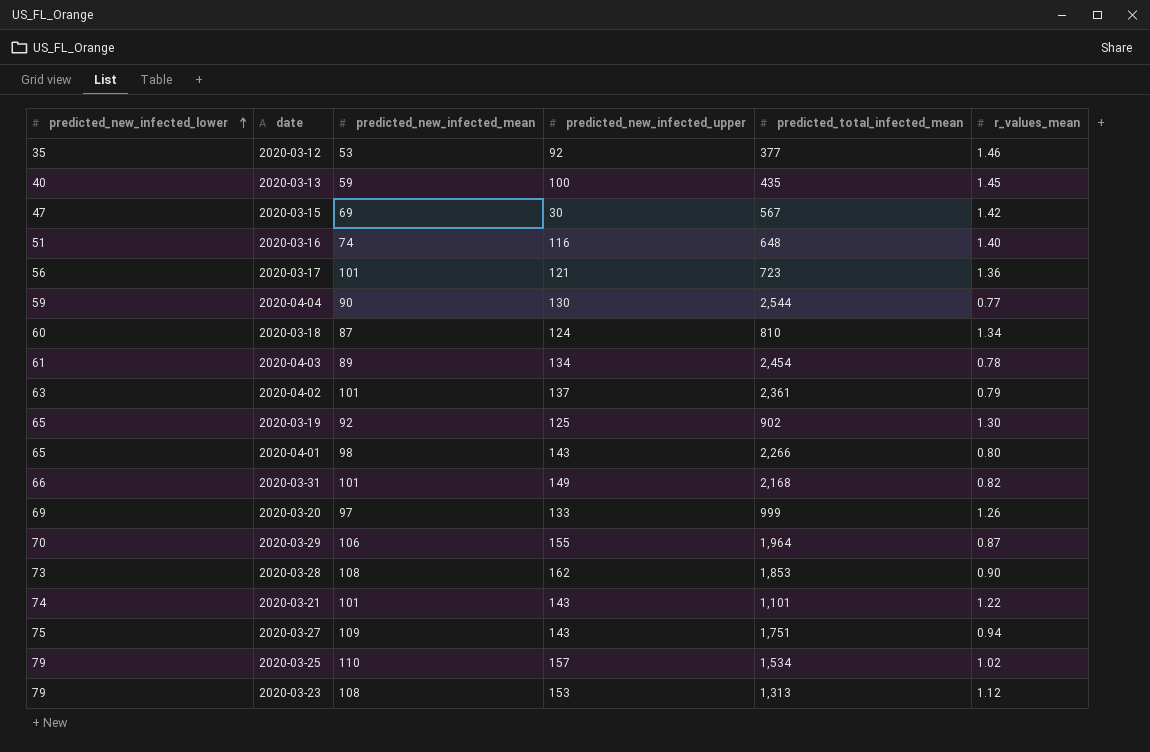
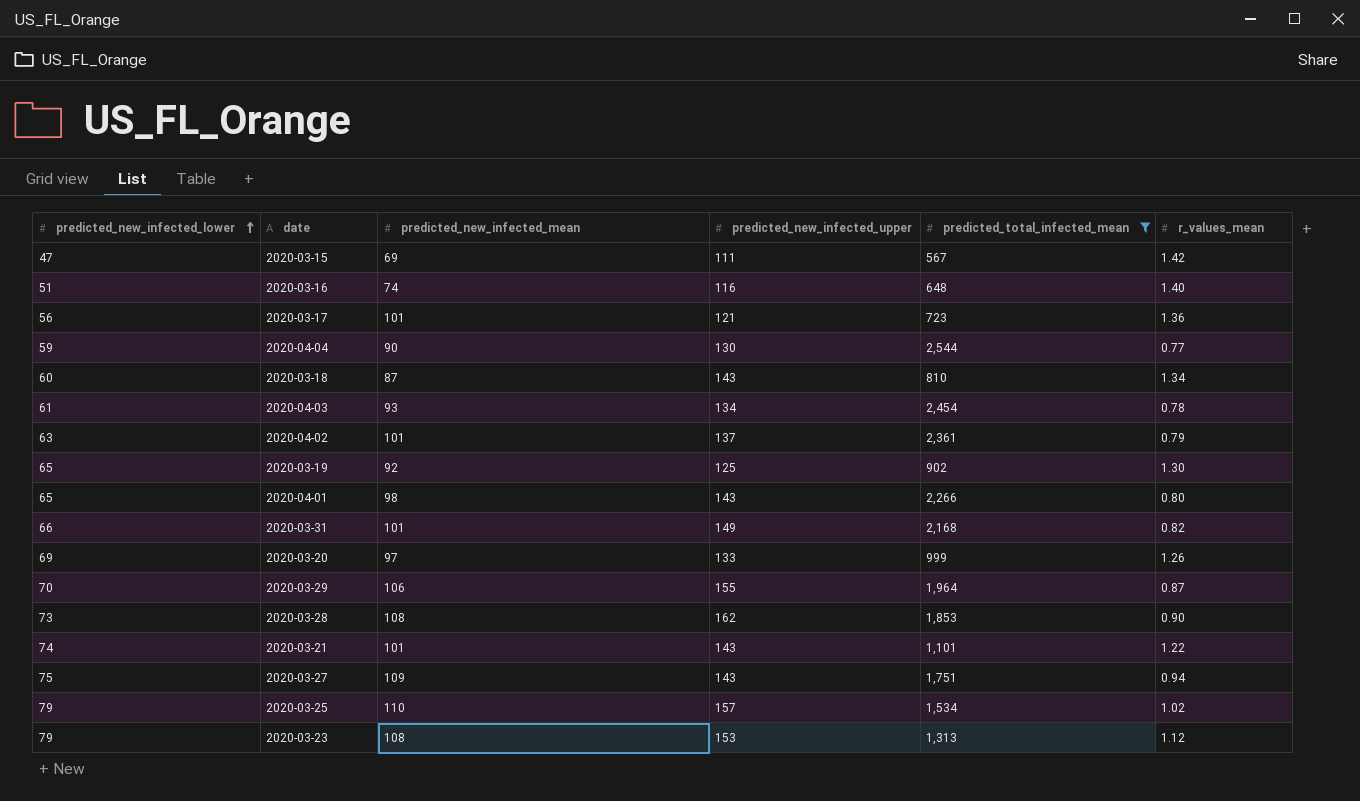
filter: none -> predicted_total_infected_mean >= 567
2020-03-15 | predicted_new_infected_upper: 30 -> 111
2020-03-18 | predicted_new_infected_upper: 124 -> 143
2020-04-03 | predicted_new_infected_mean: 89 -> 93

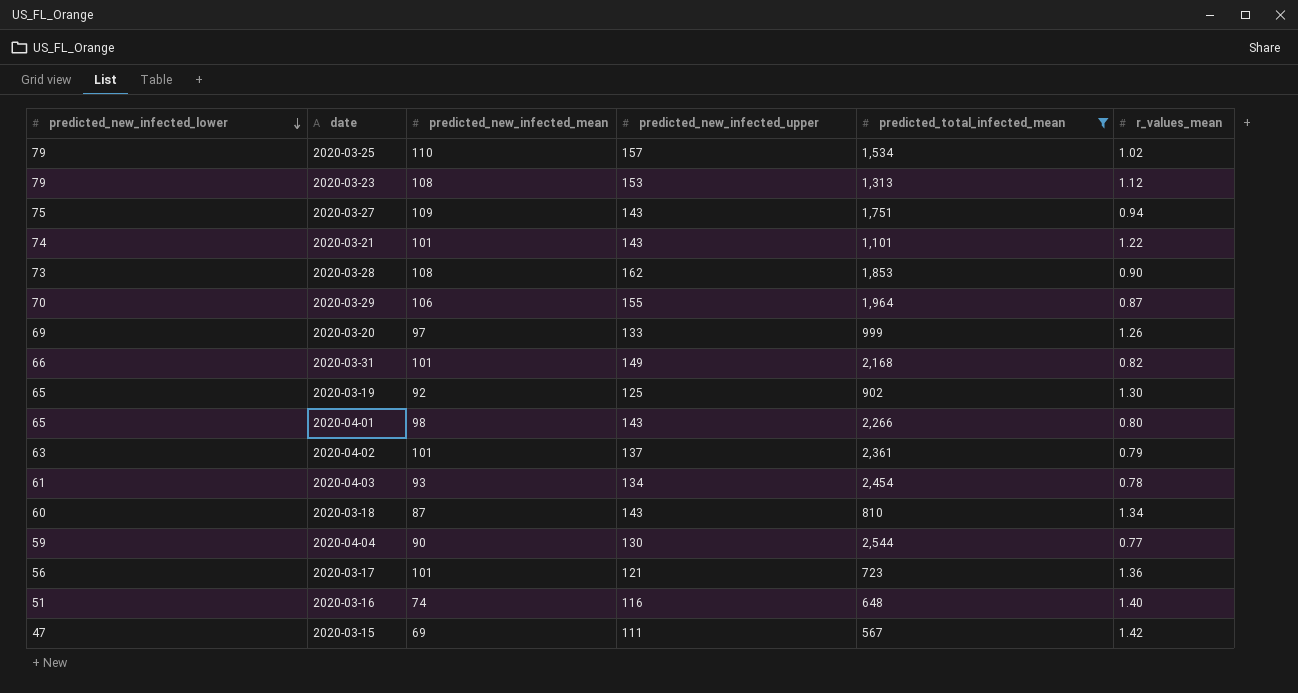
row order: predicted_new_infected_lower ascending -> predicted_new_infected_lower descending

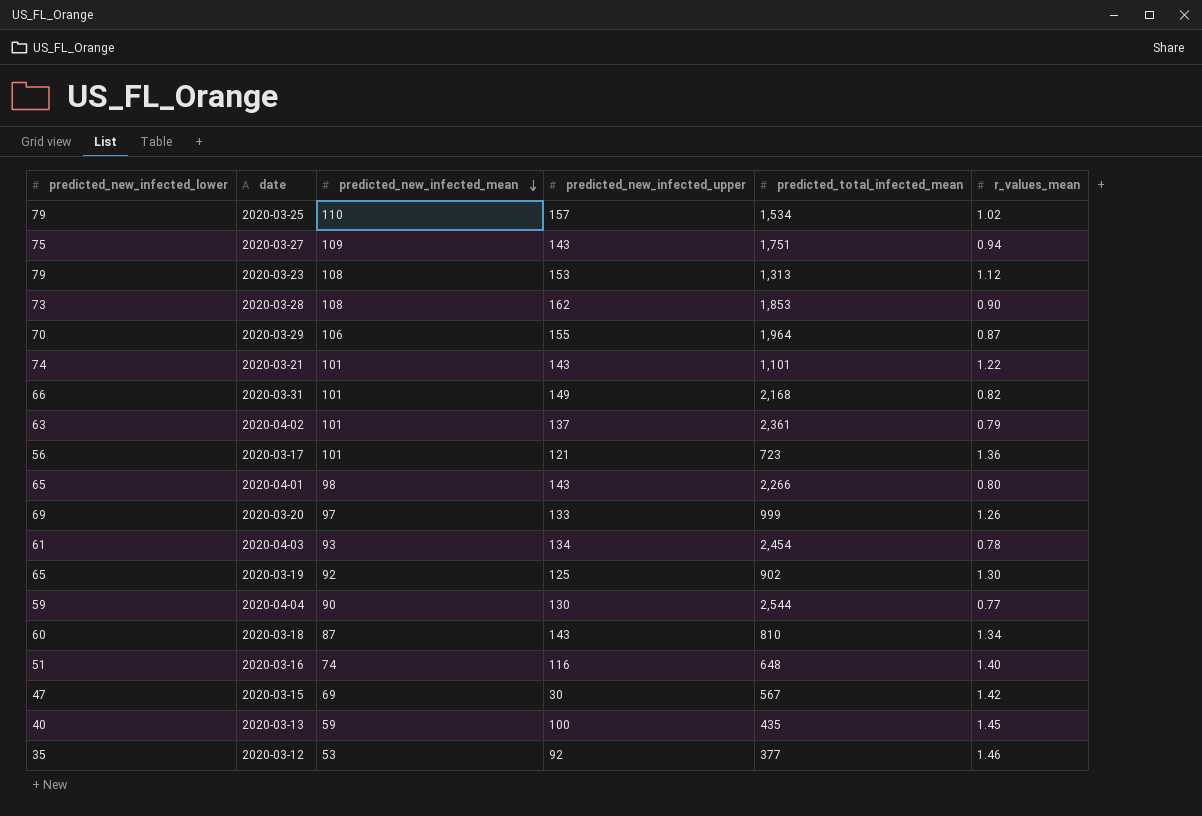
filter: predicted_total_infected_mean >= 567 -> none
row order: predicted_new_infected_lower descending -> predicted_new_infected_mean descending
2020-03-15 | predicted_new_infected_upper: 111 -> 30

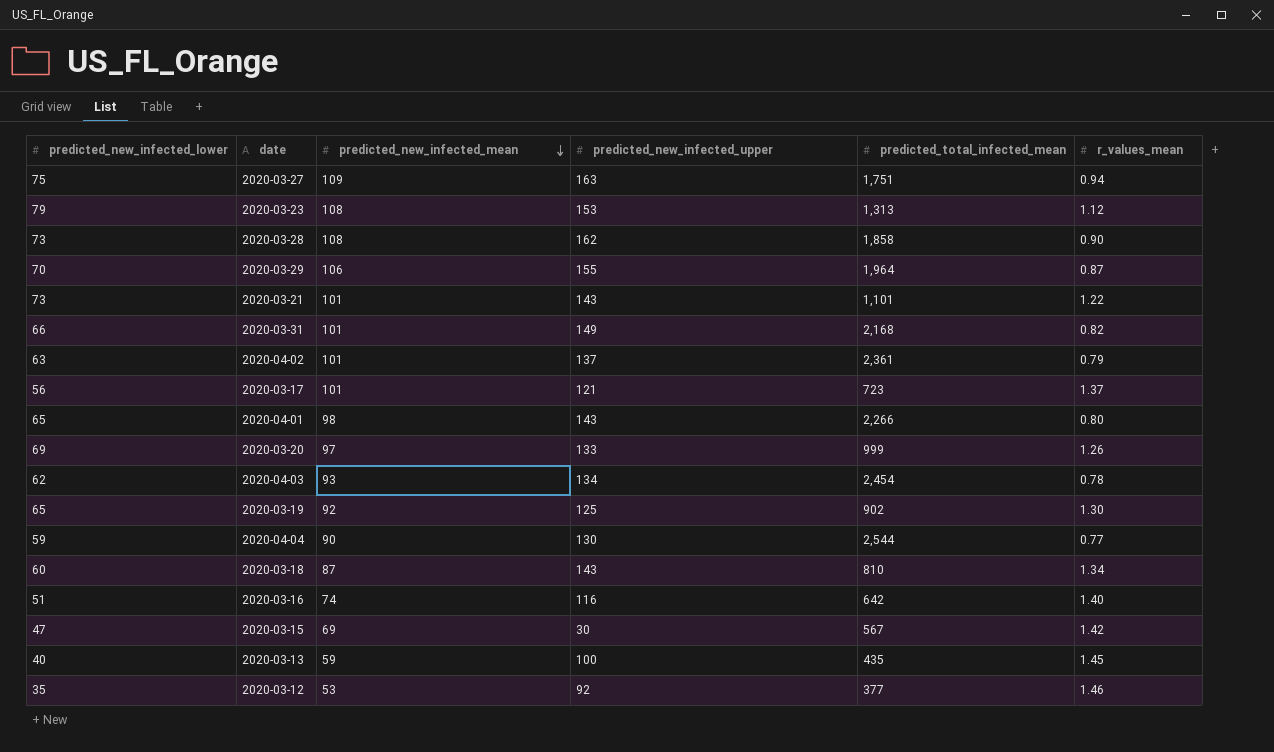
row 2020-03-25: 79 | 110 | 157 | 1,534 | 1.02 -> none
2020-03-27 | predicted_new_infected_upper: 143 -> 163
2020-03-28 | predicted_total_infected_mean: 1,853 -> 1,858
2020-03-21 | predicted_new_infected_lower: 74 -> 73
2020-03-17 | r_values_mean: 1.36 -> 1.37
2020-04-03 | predicted_new_infected_lower: 61 -> 62
2020-03-16 | predicted_total_infected_mean: 648 -> 642

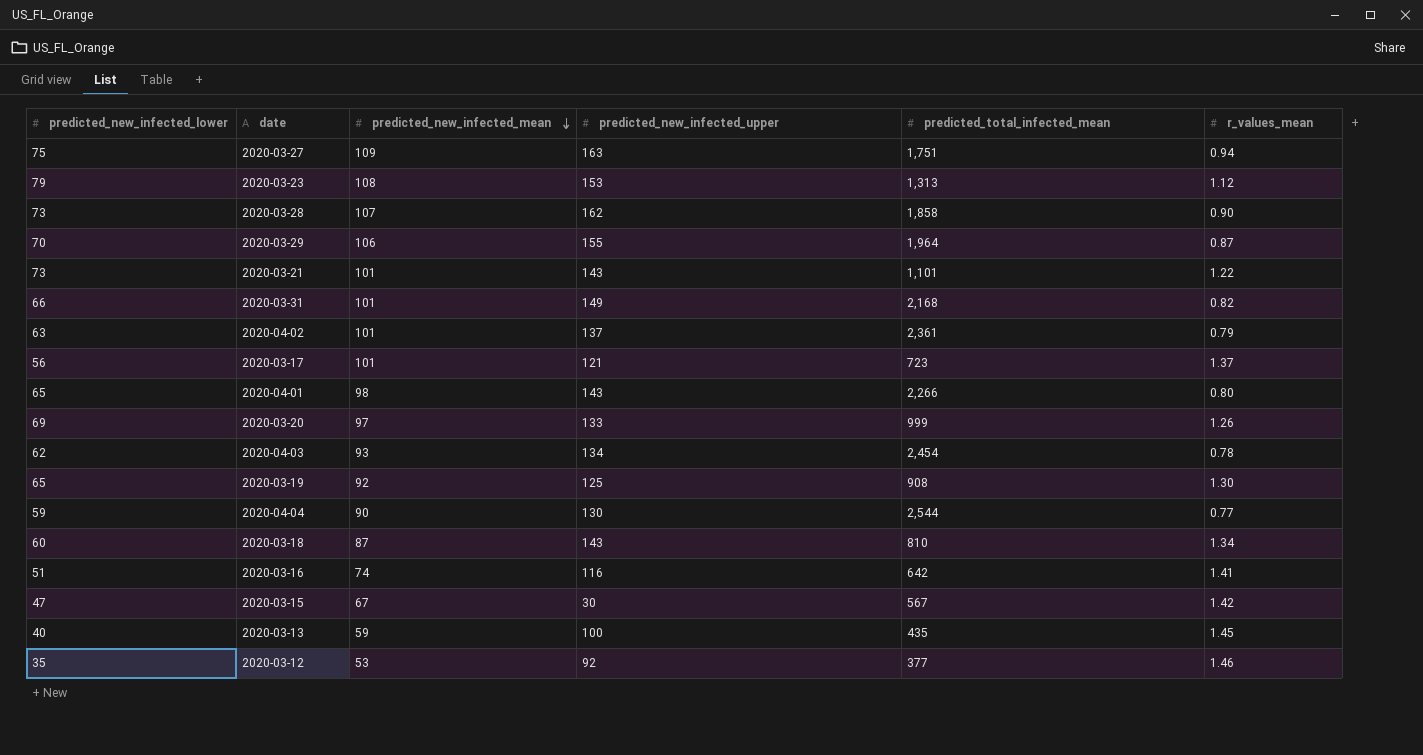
2020-03-28 | predicted_new_infected_mean: 108 -> 107
2020-03-19 | predicted_total_infected_mean: 902 -> 908
2020-03-16 | r_values_mean: 1.40 -> 1.41
2020-03-15 | predicted_new_infected_mean: 69 -> 67

